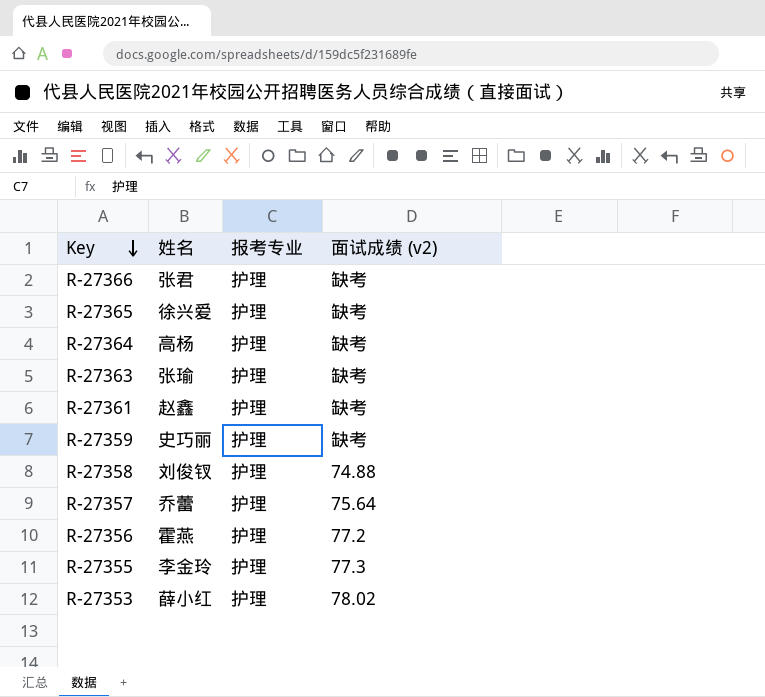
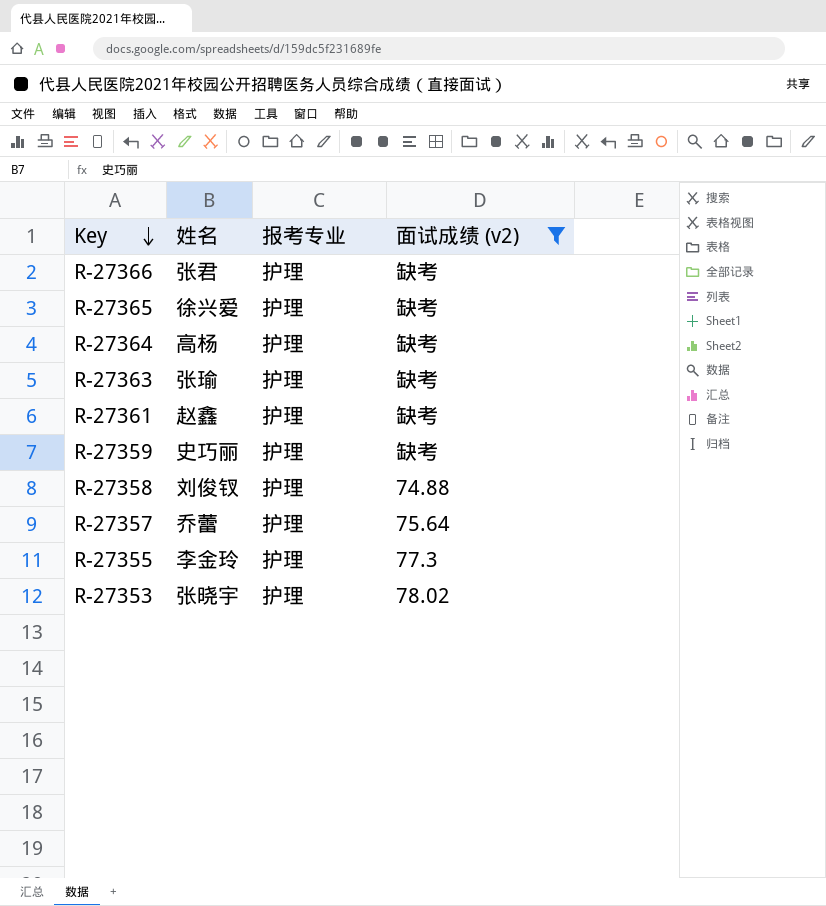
filter: none -> 面试成绩 (v2) != 77.2
R-27353 | 姓名: 薛小红 -> 张晓宇

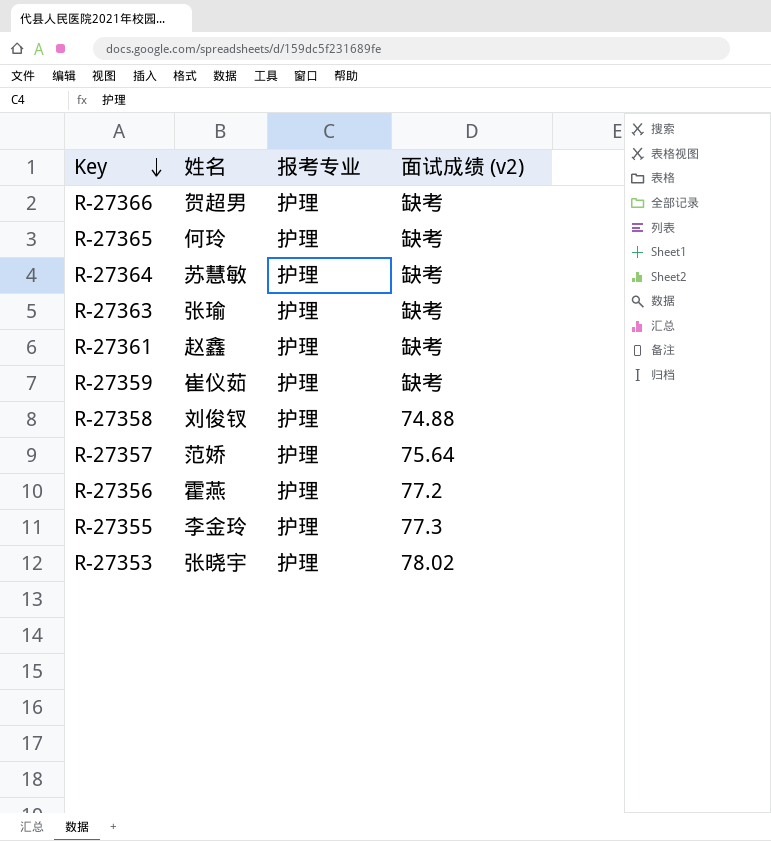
filter: 面试成绩 (v2) != 77.2 -> none
R-27366 | 姓名: 张君 -> 贺超男
R-27365 | 姓名: 徐兴爱 -> 何玲
R-27364 | 姓名: 高杨 -> 苏慧敏
R-27359 | 姓名: 史巧丽 -> 崔仪茹
R-27357 | 姓名: 乔蕾 -> 范娇

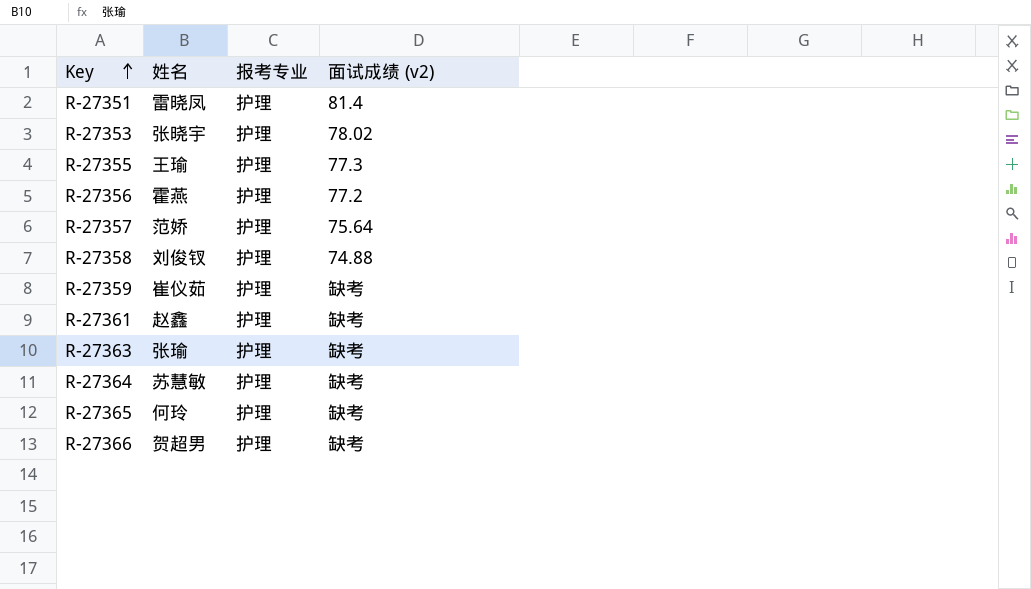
row order: Key descending -> Key ascending
row R-27351: none -> 雷晓凤 | 护理 | 81.4
R-27355 | 姓名: 李金玲 -> 王瑜

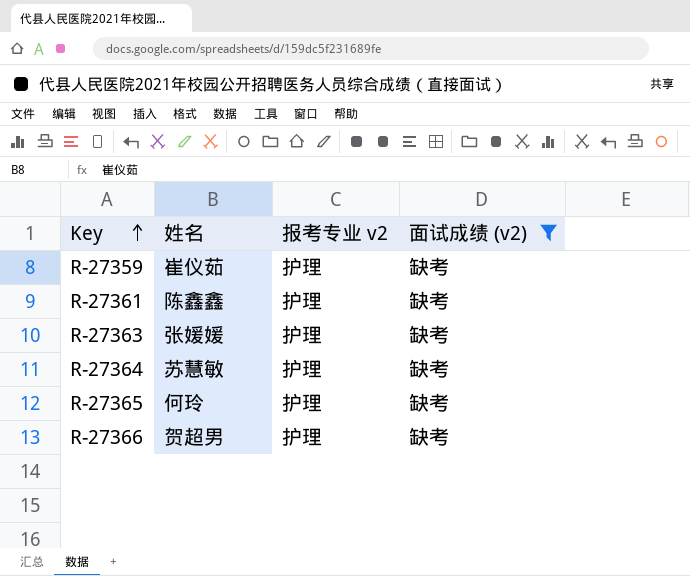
filter: none -> 面试成绩 (v2) = 缺考
column name: 报考专业 -> 报考专业 v2
R-27361 | 姓名: 赵鑫 -> 陈鑫鑫
R-27363 | 姓名: 张瑜 -> 张媛媛

